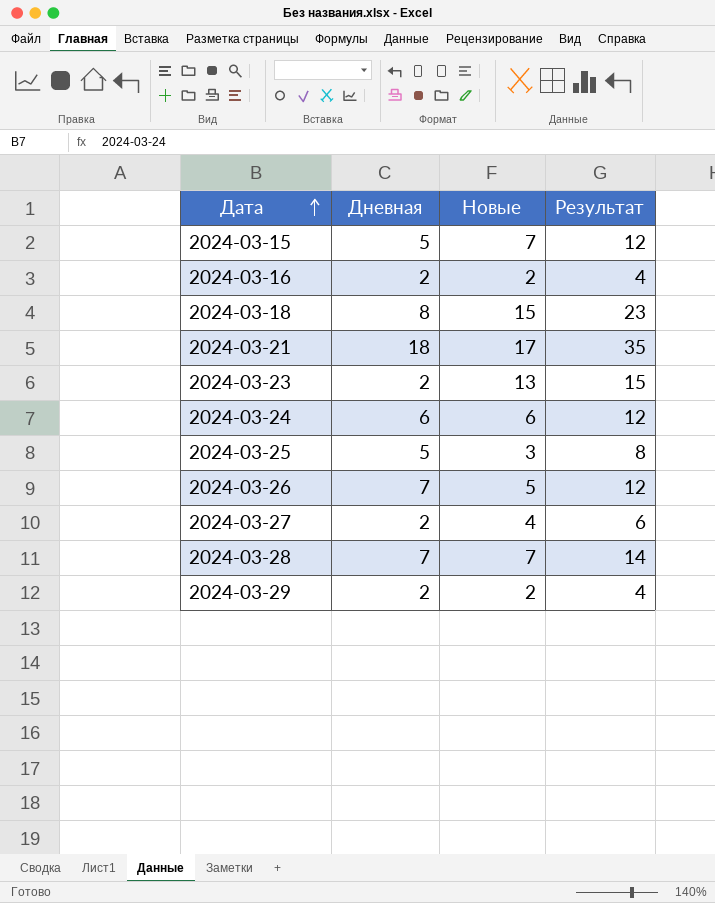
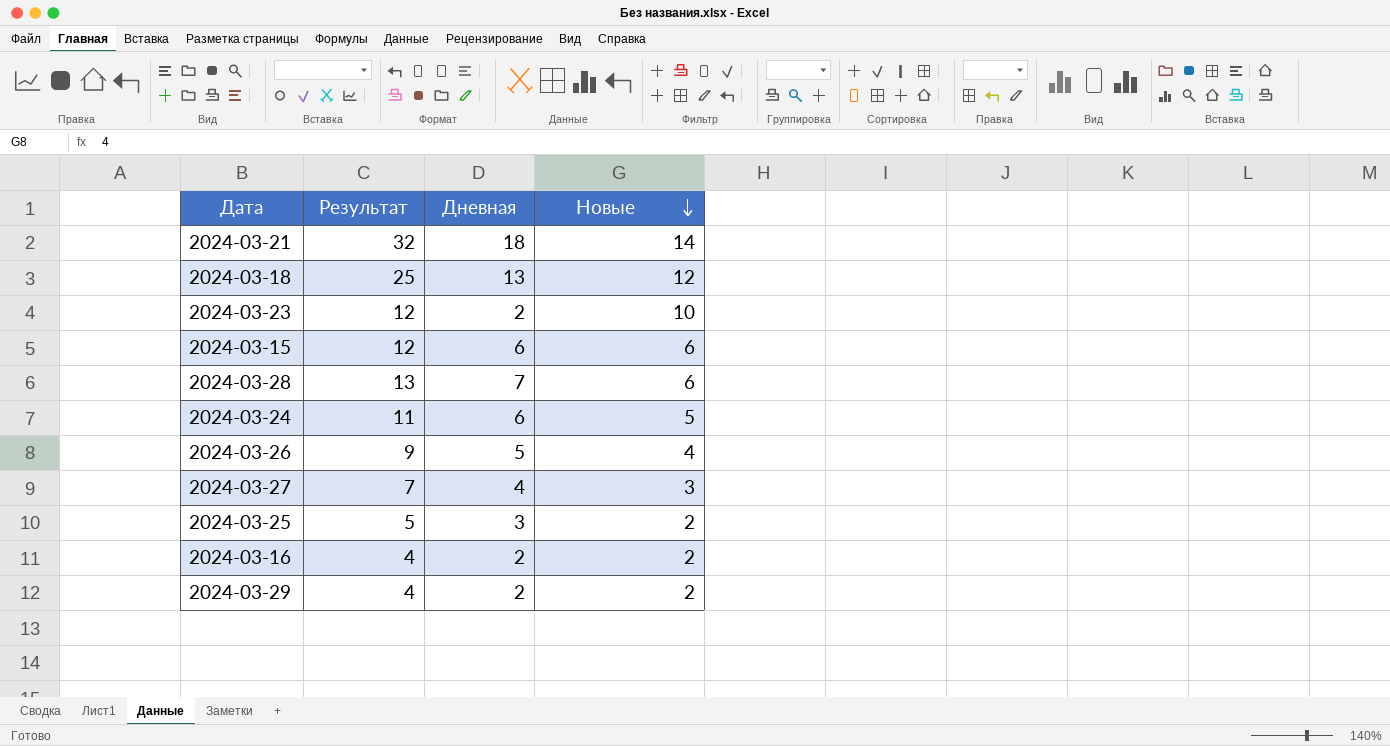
row order: Дата ascending -> Новые descending
column Результат | position: 4 -> 2
2024-03-21 | Результат: 35 -> 32
2024-03-21 | Новые: 17 -> 14
2024-03-18 | Результат: 23 -> 25
2024-03-18 | Дневная: 8 -> 13
2024-03-18 | Новые: 15 -> 12
2024-03-23 | Результат: 15 -> 12
2024-03-23 | Новые: 13 -> 10
2024-03-15 | Дневная: 5 -> 6
2024-03-15 | Новые: 7 -> 6
2024-03-28 | Результат: 14 -> 13
2024-03-28 | Новые: 7 -> 6
2024-03-24 | Результат: 12 -> 11
2024-03-24 | Новые: 6 -> 5
2024-03-26 | Результат: 12 -> 9
2024-03-26 | Дневная: 7 -> 5
2024-03-26 | Новые: 5 -> 4
2024-03-27 | Результат: 6 -> 7
2024-03-27 | Дневная: 2 -> 4
2024-03-27 | Новые: 4 -> 3
2024-03-25 | Результат: 8 -> 5
2024-03-25 | Дневная: 5 -> 3
2024-03-25 | Новые: 3 -> 2

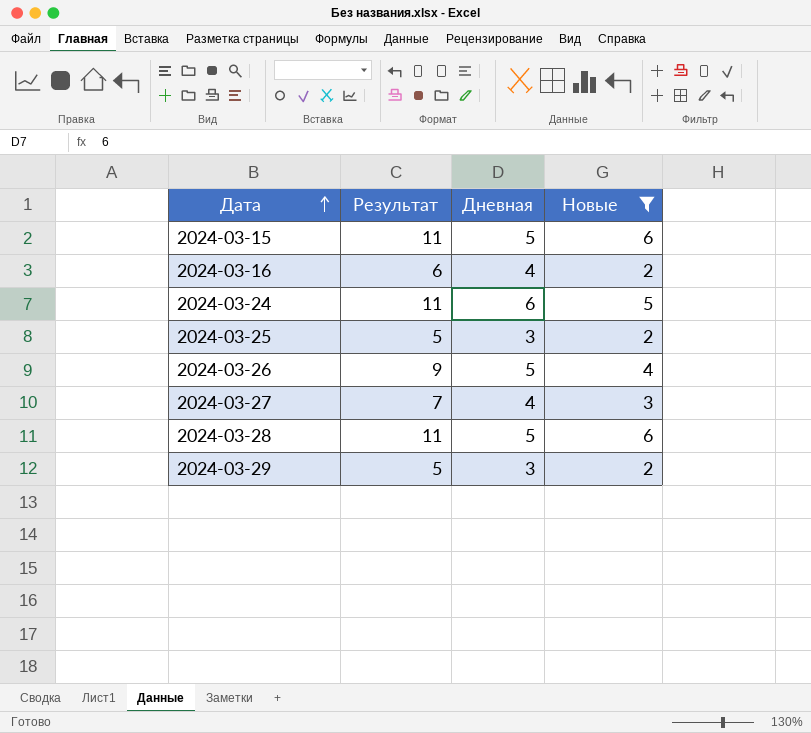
filter: none -> Новые <= 6
row order: Новые descending -> Дата ascending
2024-03-15 | Результат: 12 -> 11
2024-03-15 | Дневная: 6 -> 5
2024-03-16 | Результат: 4 -> 6
2024-03-16 | Дневная: 2 -> 4
2024-03-28 | Результат: 13 -> 11
2024-03-28 | Дневная: 7 -> 5
2024-03-29 | Результат: 4 -> 5
2024-03-29 | Дневная: 2 -> 3

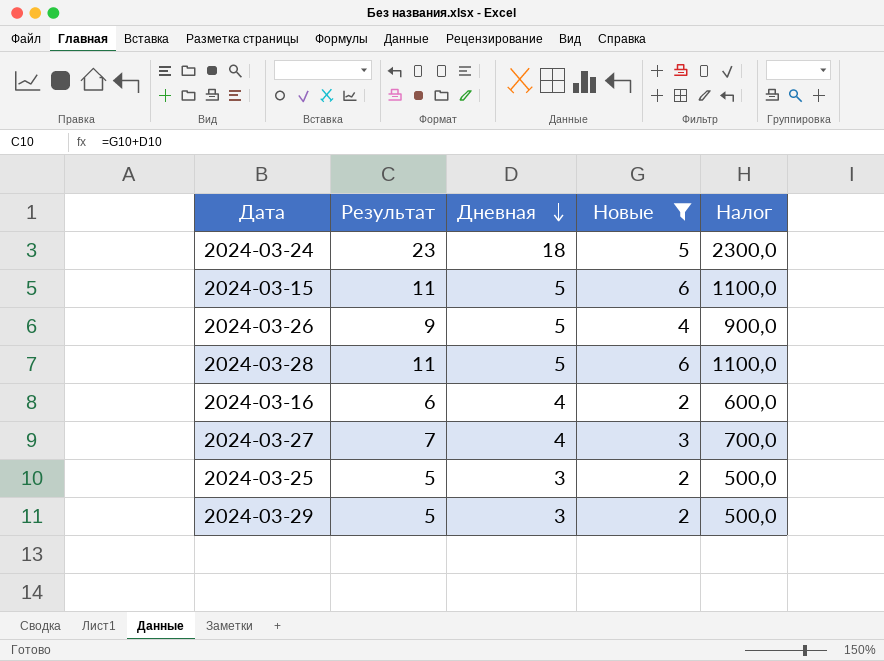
row order: Дата ascending -> Дневная descending
column Налог | formula: none -> [Результат] * 100
2024-03-24 | Результат: 11 -> 23
2024-03-24 | Дневная: 6 -> 18

